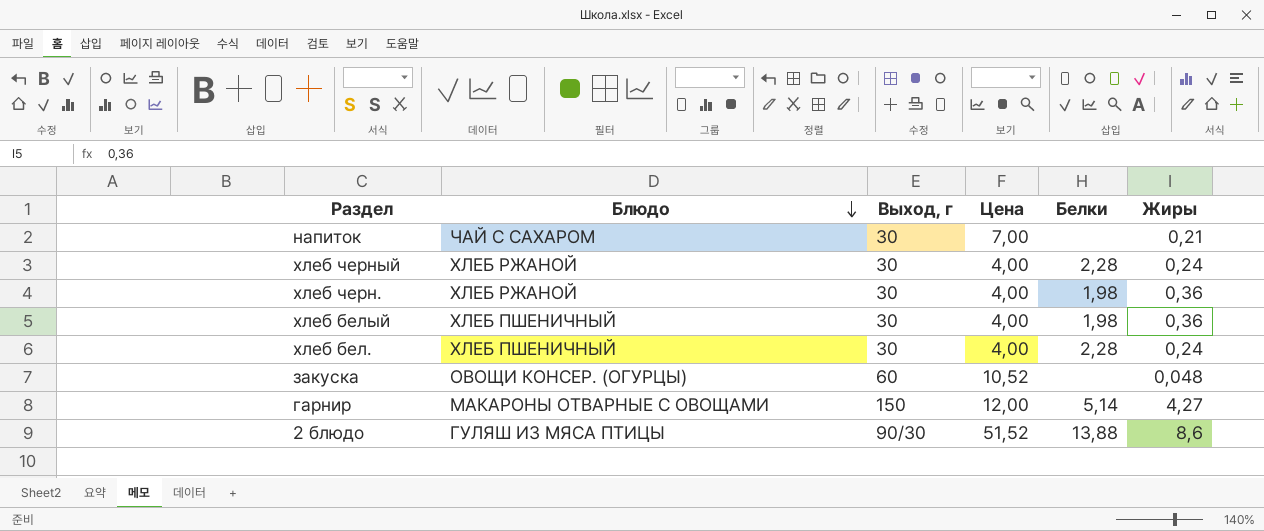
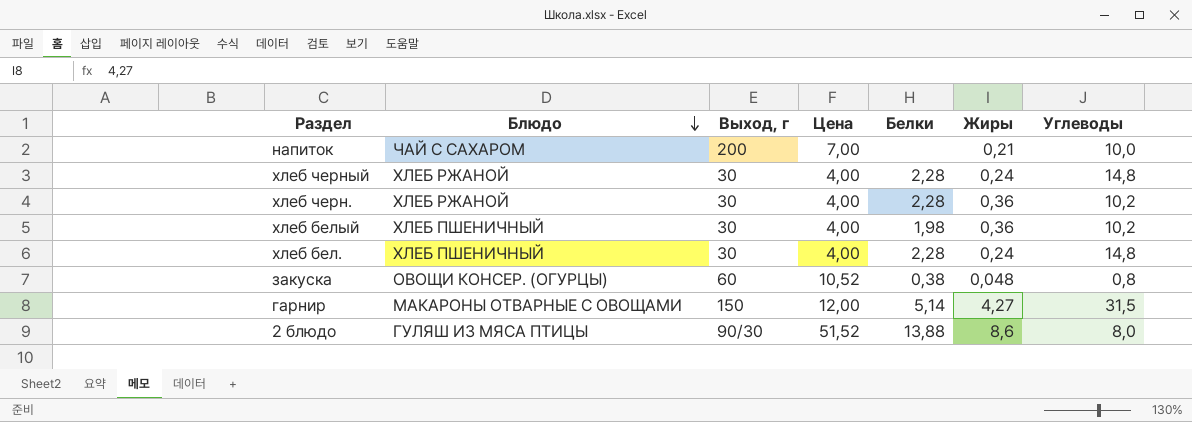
column Углеводы | position: none -> 7
напиток | Выход, г: 30 -> 200
хлеб черн. | Белки: 1,98 -> 2,28
закуска | Белки: none -> 0,38

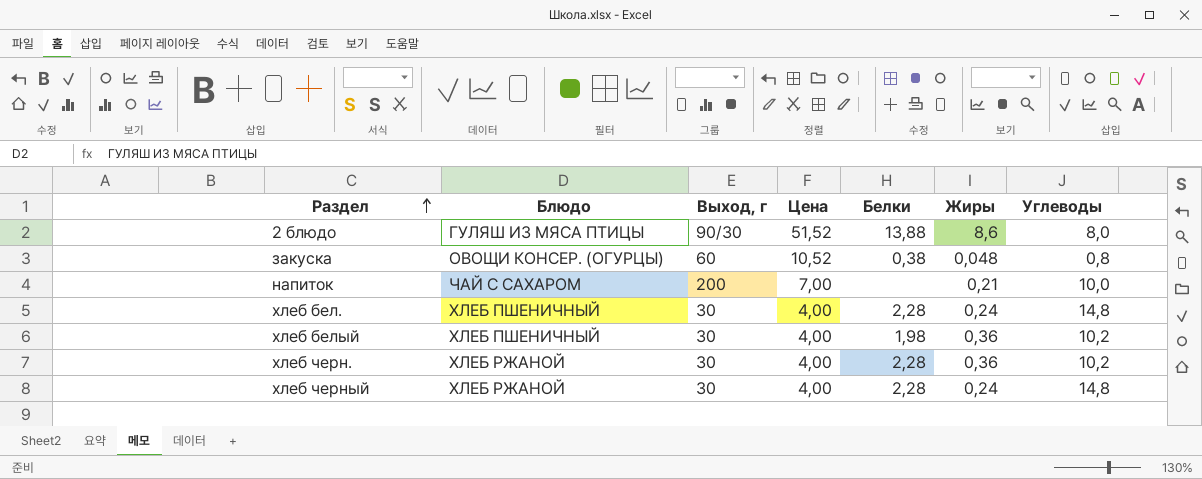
row order: Блюдо descending -> Раздел ascending
row гарнир: МАКАРОНЫ ОТВАРНЫЕ С ОВОЩАМИ | 150 | 12,00 | 5,14 | 4,27 | 31,5 -> none

